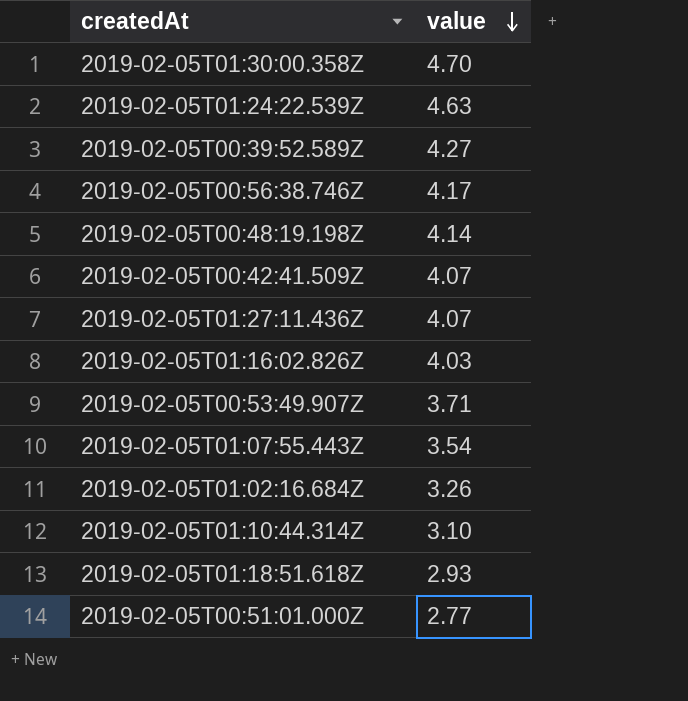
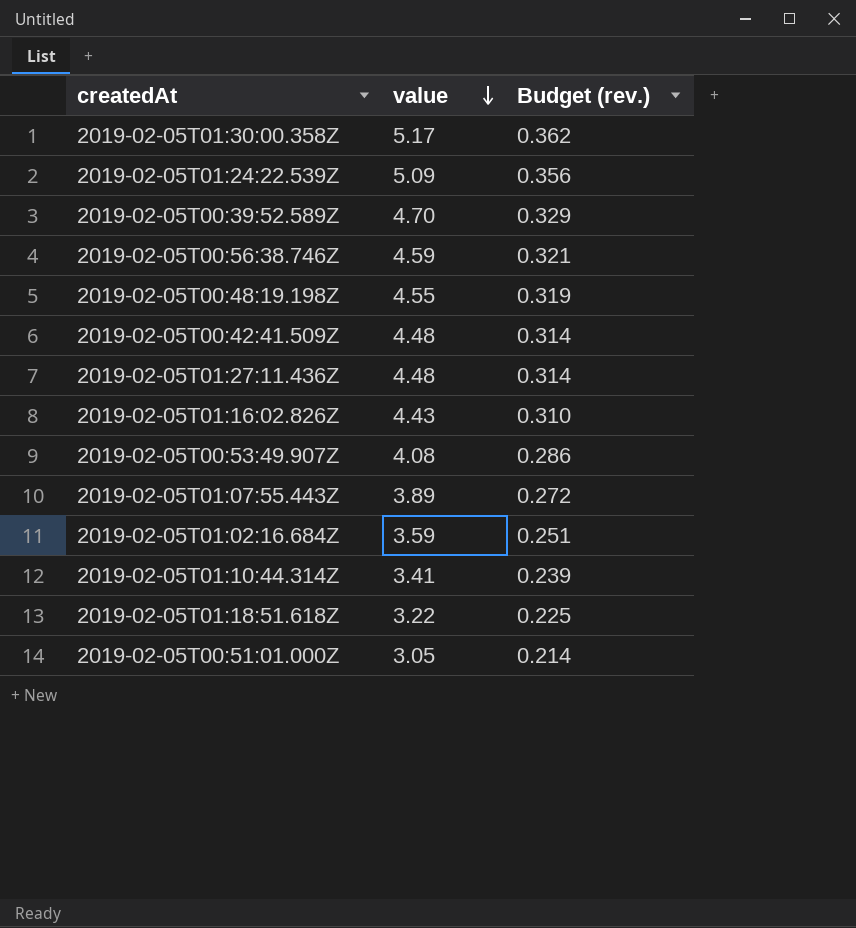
column Budget (rev.) | formula: none -> [value] * 0.07
2019-02-05T01:30:00.358Z | value: 4.70 -> 5.17
2019-02-05T01:24:22.539Z | value: 4.63 -> 5.09
2019-02-05T00:39:52.589Z | value: 4.27 -> 4.70
2019-02-05T00:56:38.746Z | value: 4.17 -> 4.59
2019-02-05T00:48:19.198Z | value: 4.14 -> 4.55
2019-02-05T00:42:41.509Z | value: 4.07 -> 4.48
2019-02-05T01:27:11.436Z | value: 4.07 -> 4.48
2019-02-05T01:16:02.826Z | value: 4.03 -> 4.43
2019-02-05T00:53:49.907Z | value: 3.71 -> 4.08
2019-02-05T01:07:55.443Z | value: 3.54 -> 3.89
2019-02-05T01:02:16.684Z | value: 3.26 -> 3.59
2019-02-05T01:10:44.314Z | value: 3.10 -> 3.41
2019-02-05T01:18:51.618Z | value: 2.93 -> 3.22
2019-02-05T00:51:01.000Z | value: 2.77 -> 3.05

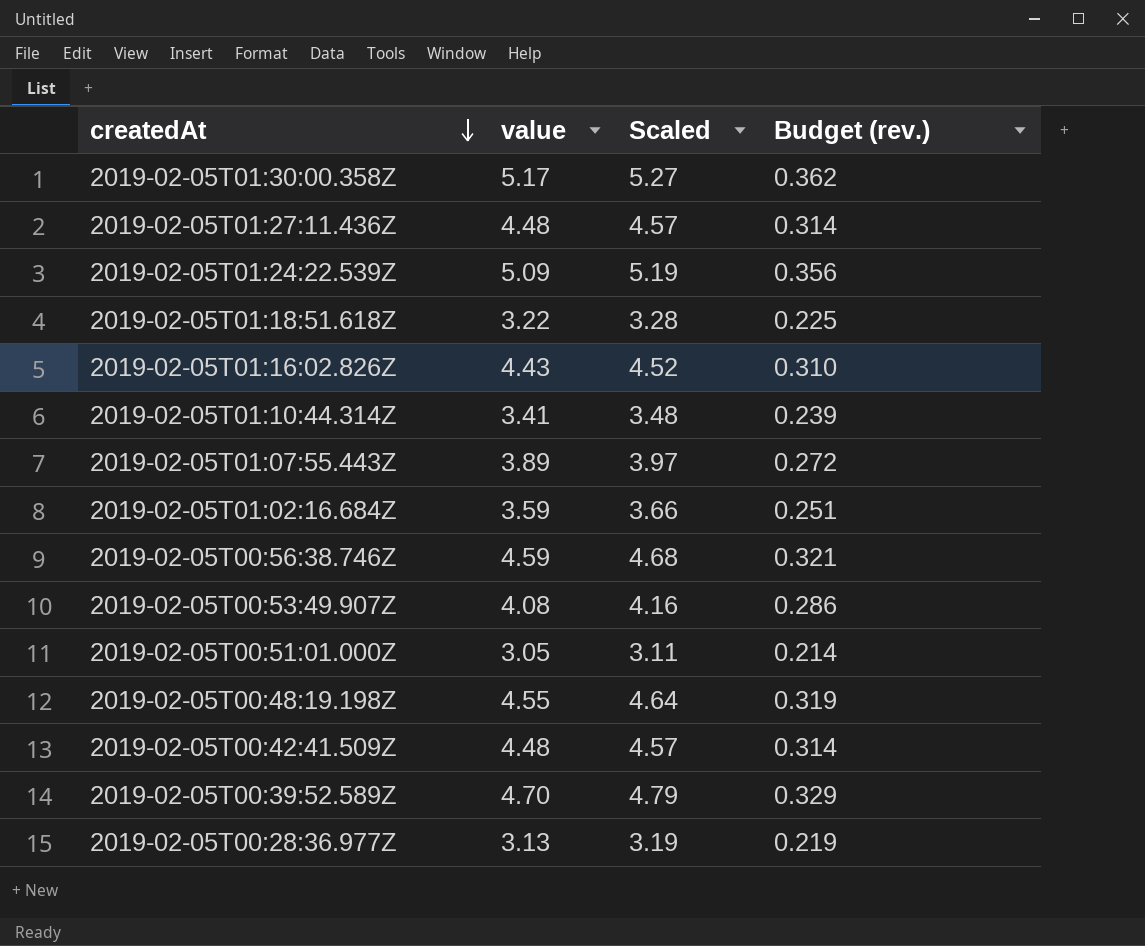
row order: value descending -> createdAt descending
column Scaled | formula: none -> [value] * 1.02
row 2019-02-05T00:28:36.977Z: none -> 3.13 | 3.19 | 0.219

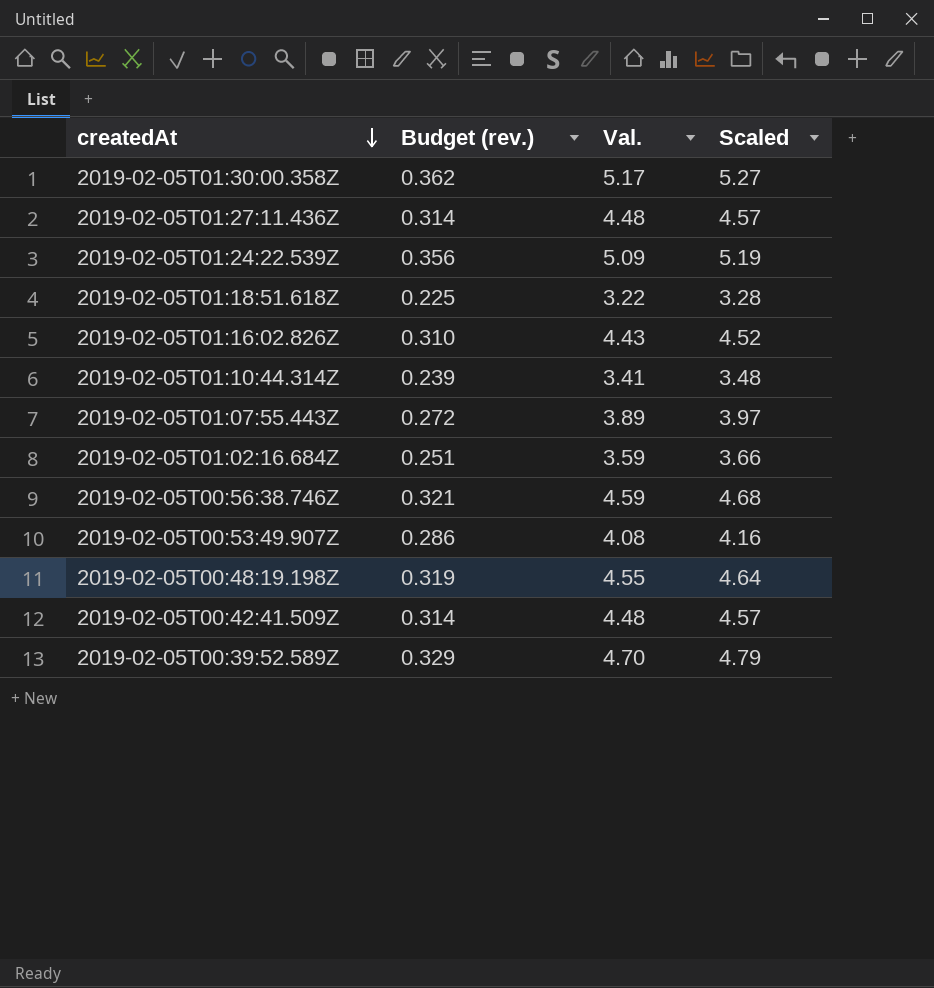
column Budget (rev.) | position: 4 -> 2
column name: value -> Val.
row 2019-02-05T00:51:01.000Z: 3.05 | 3.11 | 0.214 -> none
row 2019-02-05T00:28:36.977Z: 3.13 | 3.19 | 0.219 -> none

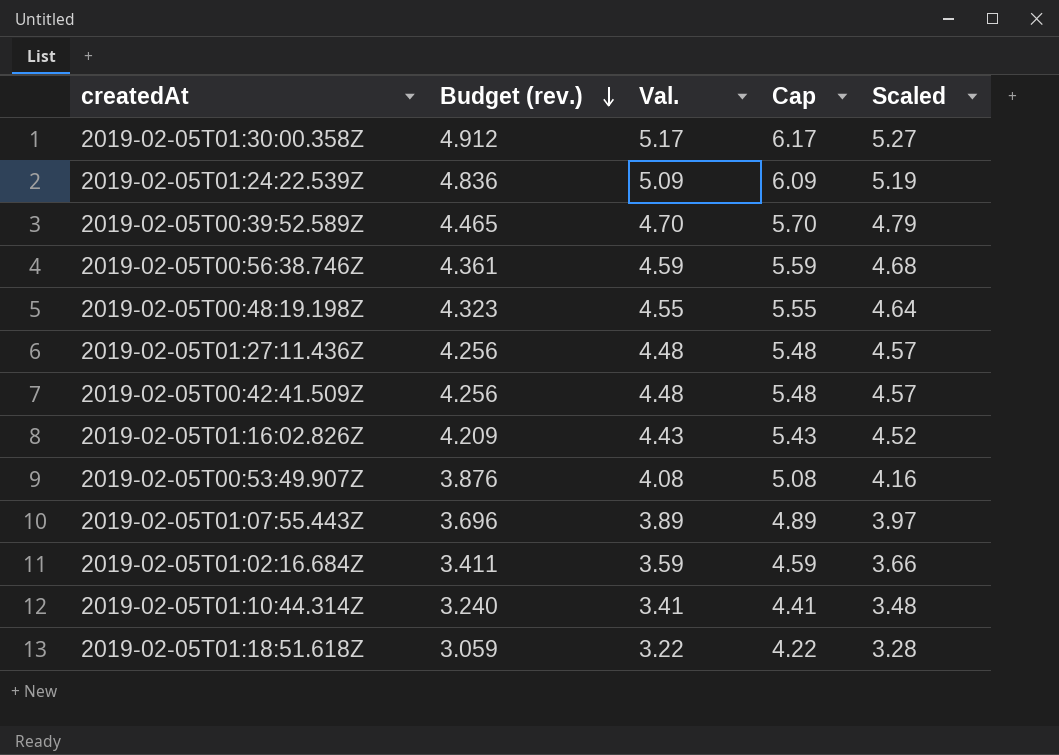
row order: createdAt descending -> Budget (rev.) descending
column Budget (rev.) | formula: [Val.] * 0.07 -> [Val.] * 0.95
column Cap | formula: none -> [Val.] + 1

